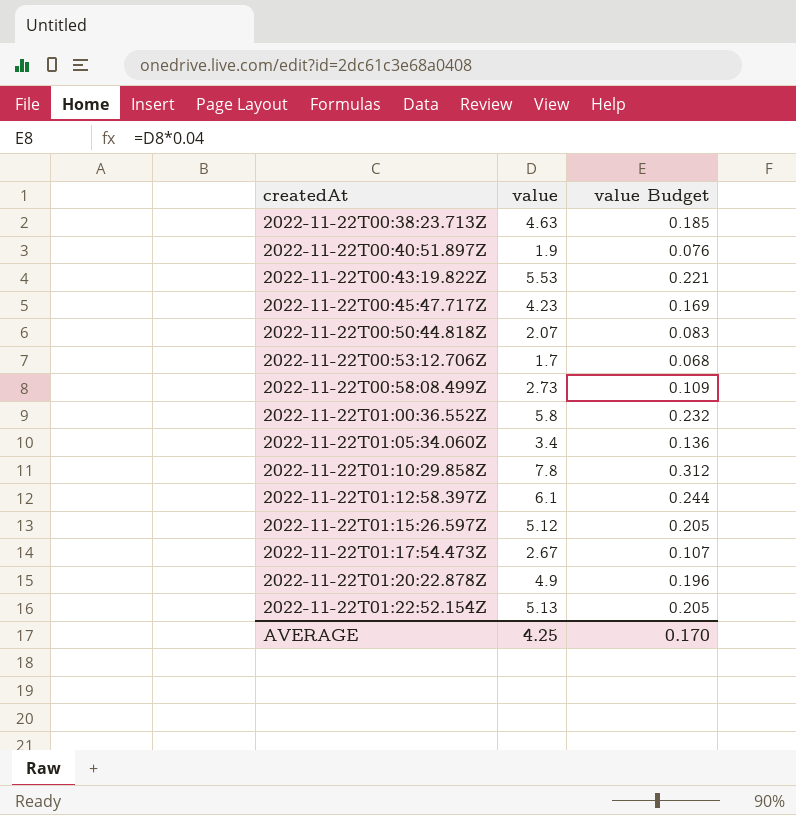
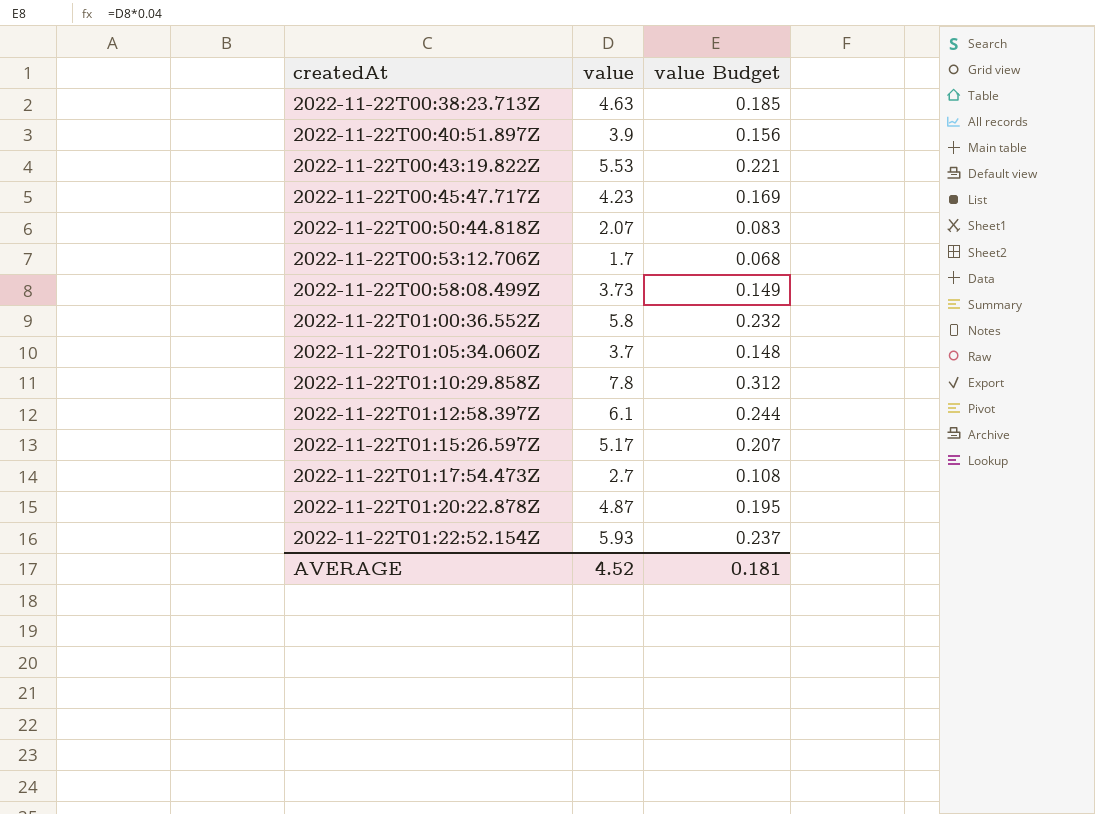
2022-11-22T00:40:51.897Z | value: 1.9 -> 3.9
2022-11-22T00:40:51.897Z | value Budget: 0.076 -> 0.156
2022-11-22T00:58:08.499Z | value: 2.73 -> 3.73
2022-11-22T00:58:08.499Z | value Budget: 0.109 -> 0.149
2022-11-22T01:05:34.060Z | value: 3.4 -> 3.7
2022-11-22T01:05:34.060Z | value Budget: 0.136 -> 0.148
2022-11-22T01:15:26.597Z | value: 5.12 -> 5.17
2022-11-22T01:15:26.597Z | value Budget: 0.205 -> 0.207
2022-11-22T01:17:54.473Z | value: 2.67 -> 2.7
2022-11-22T01:17:54.473Z | value Budget: 0.107 -> 0.108
2022-11-22T01:20:22.878Z | value: 4.9 -> 4.87
2022-11-22T01:20:22.878Z | value Budget: 0.196 -> 0.195
2022-11-22T01:22:52.154Z | value: 5.13 -> 5.93
2022-11-22T01:22:52.154Z | value Budget: 0.205 -> 0.237
AVERAGE | value: 4.25 -> 4.52
AVERAGE | value Budget: 0.170 -> 0.181

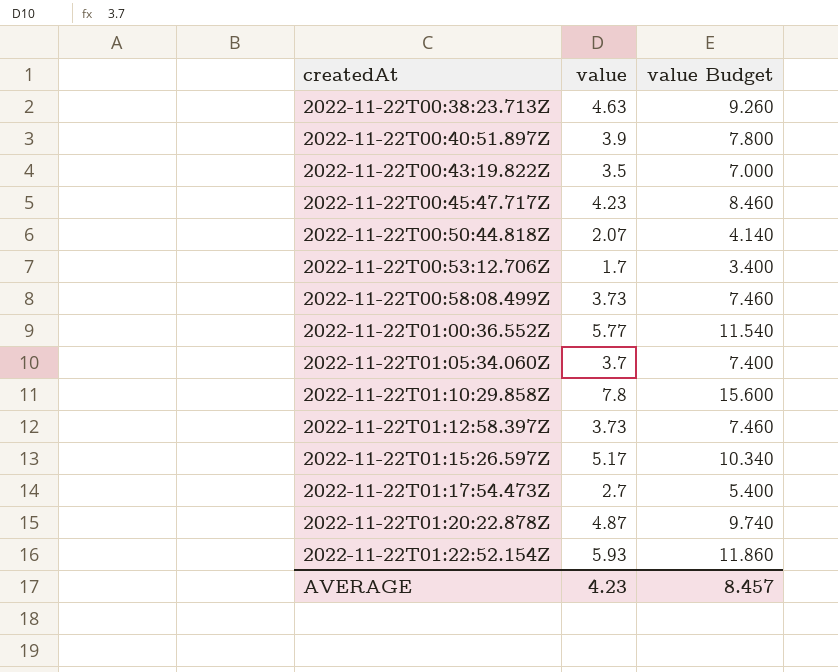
column value Budget | formula: [value] * 0.04 -> [value] * 2
2022-11-22T00:43:19.822Z | value: 5.53 -> 3.5
2022-11-22T01:00:36.552Z | value: 5.8 -> 5.77
2022-11-22T01:12:58.397Z | value: 6.1 -> 3.73
AVERAGE | value: 4.52 -> 4.23
AVERAGE | value Budget: 0.181 -> 8.457

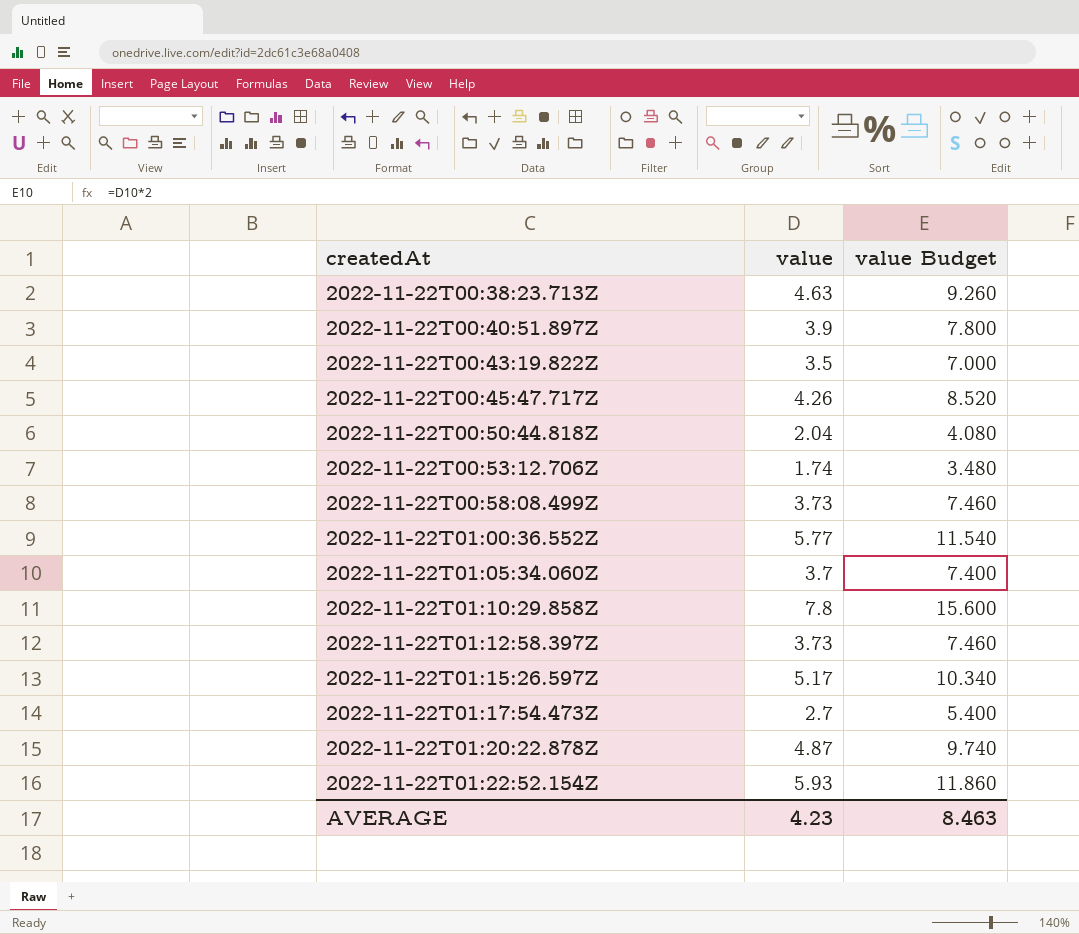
2022-11-22T00:45:47.717Z | value: 4.23 -> 4.26
2022-11-22T00:45:47.717Z | value Budget: 8.460 -> 8.520
2022-11-22T00:50:44.818Z | value: 2.07 -> 2.04
2022-11-22T00:50:44.818Z | value Budget: 4.140 -> 4.080
2022-11-22T00:53:12.706Z | value: 1.7 -> 1.74
2022-11-22T00:53:12.706Z | value Budget: 3.400 -> 3.480
AVERAGE | value Budget: 8.457 -> 8.463

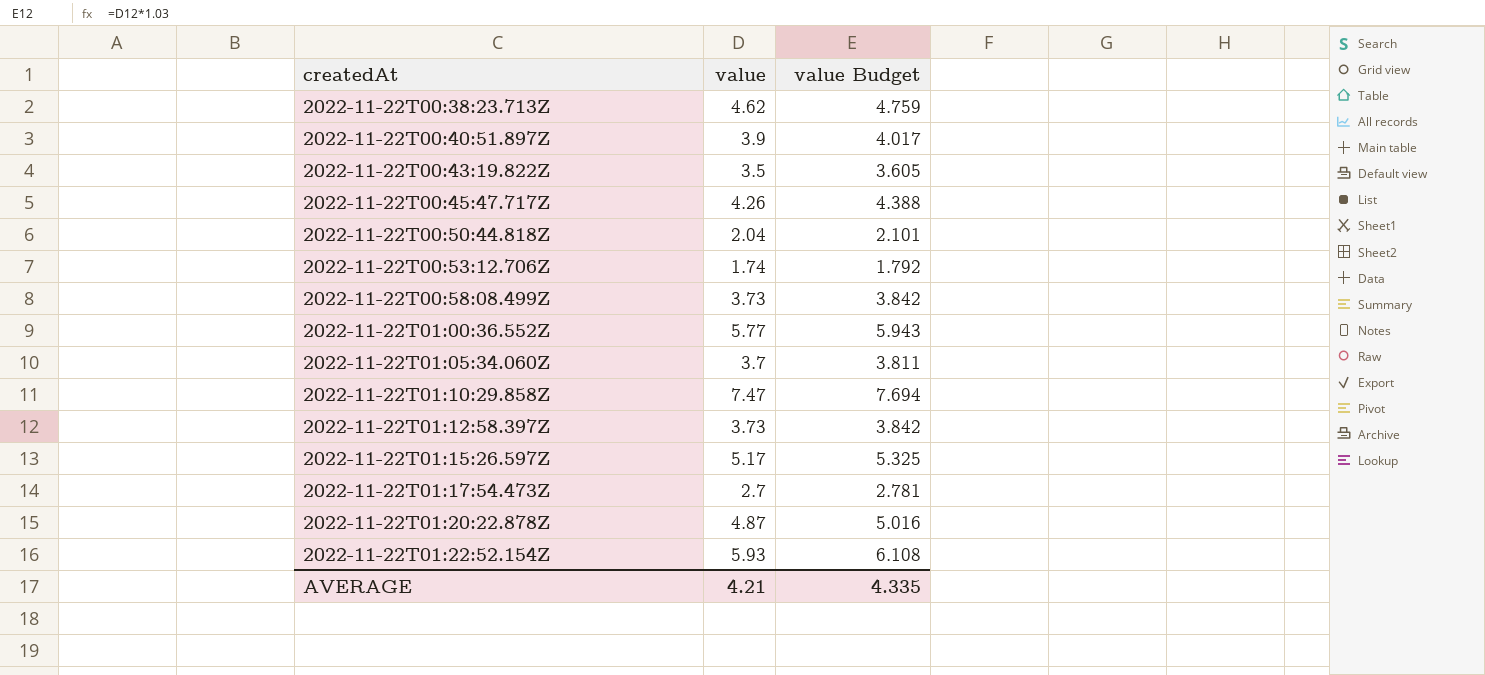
column value Budget | formula: [value] * 2 -> [value] * 1.03
2022-11-22T00:38:23.713Z | value: 4.63 -> 4.62
2022-11-22T01:10:29.858Z | value: 7.8 -> 7.47
AVERAGE | value: 4.23 -> 4.21
AVERAGE | value Budget: 8.463 -> 4.335

